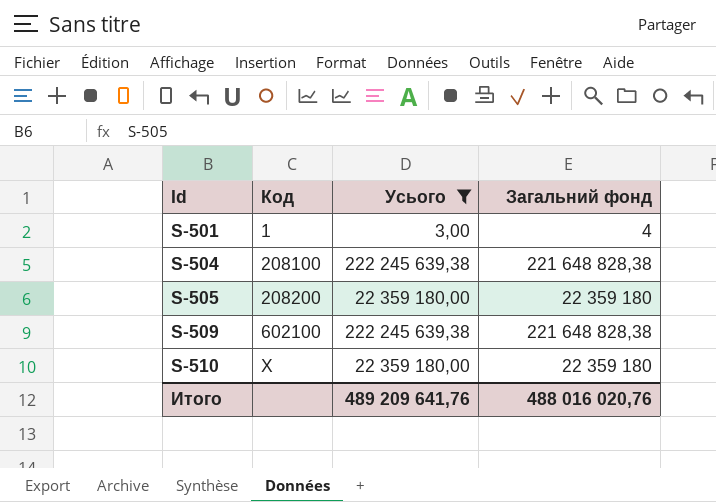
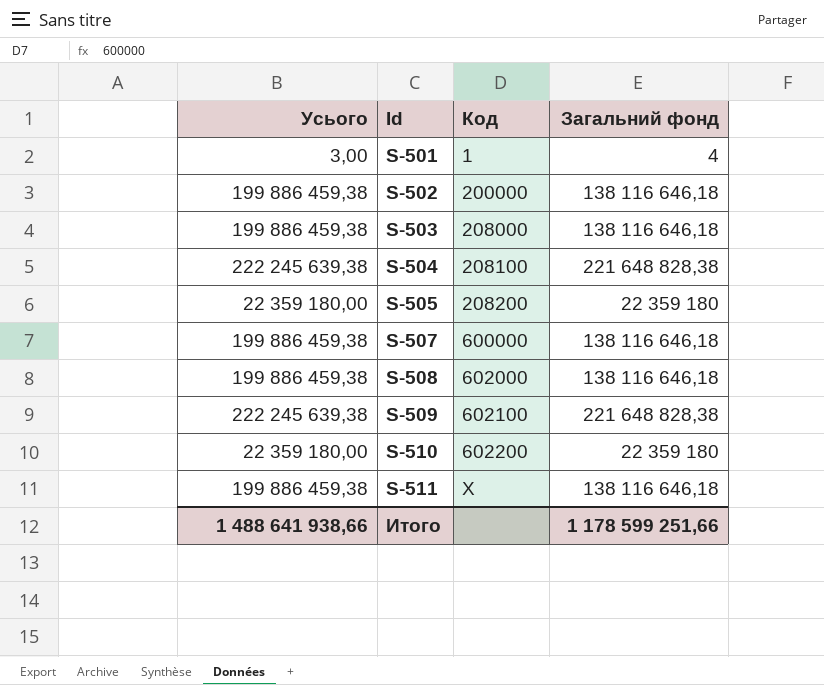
filter: Усього != 199 886 459,38 -> none
column Усього | position: 3 -> 1
S-510 | Код: X -> 602200
Итого | Усього: 489 209 641,76 -> 1 488 641 938,66
Итого | Загальний фонд: 488 016 020,76 -> 1 178 599 251,66

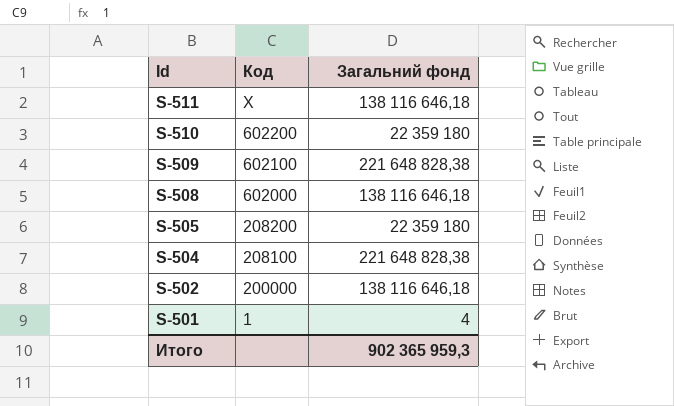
row order: Id ascending -> Id descending
column Усього | position: 1 -> none
row S-503: 199 886 459,38 | 208000 | 138 116 646,18 -> none
row S-507: 199 886 459,38 | 600000 | 138 116 646,18 -> none
Итого | Загальний фонд: 1 178 599 251,66 -> 902 365 959,3

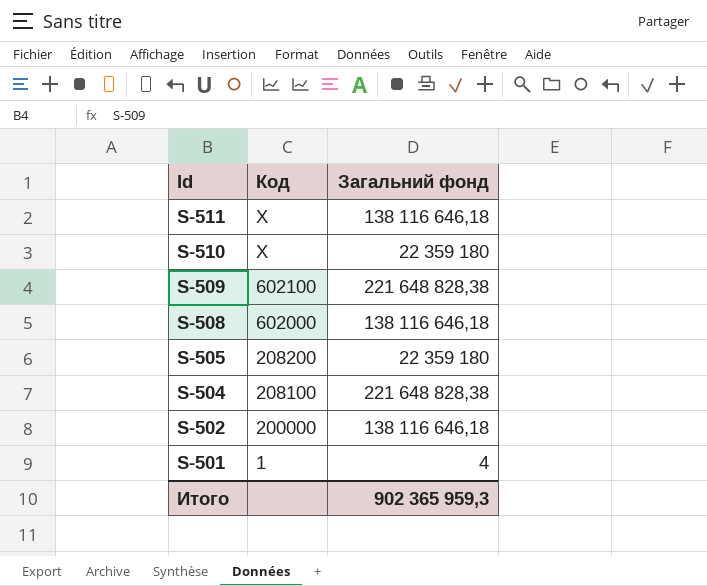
S-510 | Код: 602200 -> X

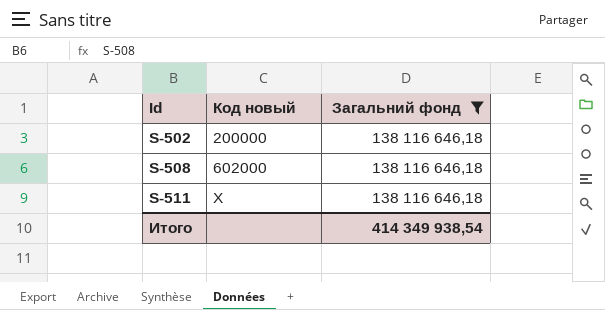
filter: none -> Загальний фонд = 138 116 646,18
row order: Id descending -> Id ascending
column name: Код -> Код новый
Итого | Загальний фонд: 902 365 959,3 -> 414 349 938,54

